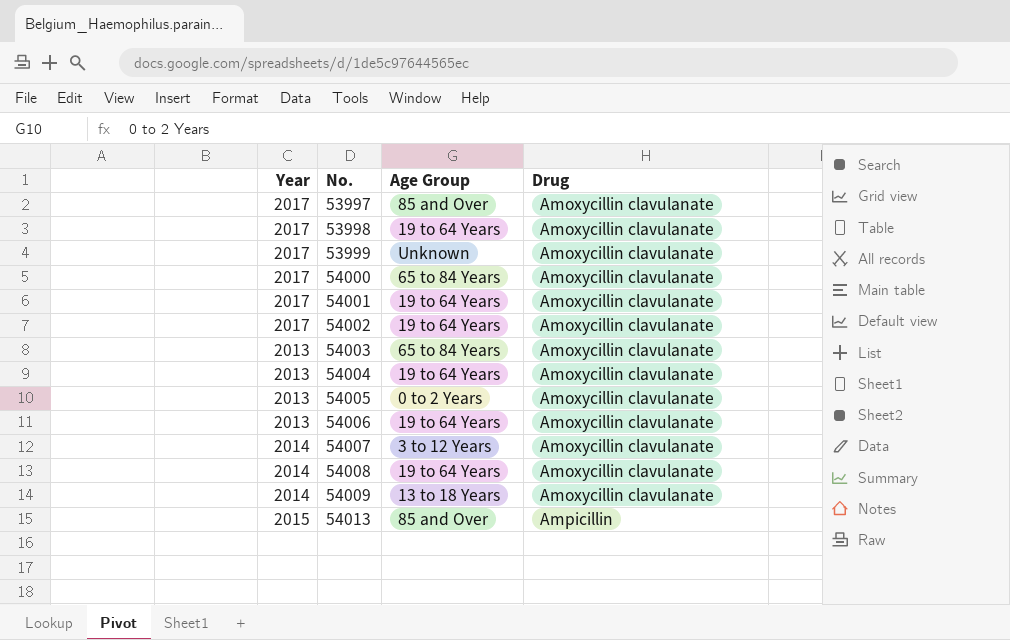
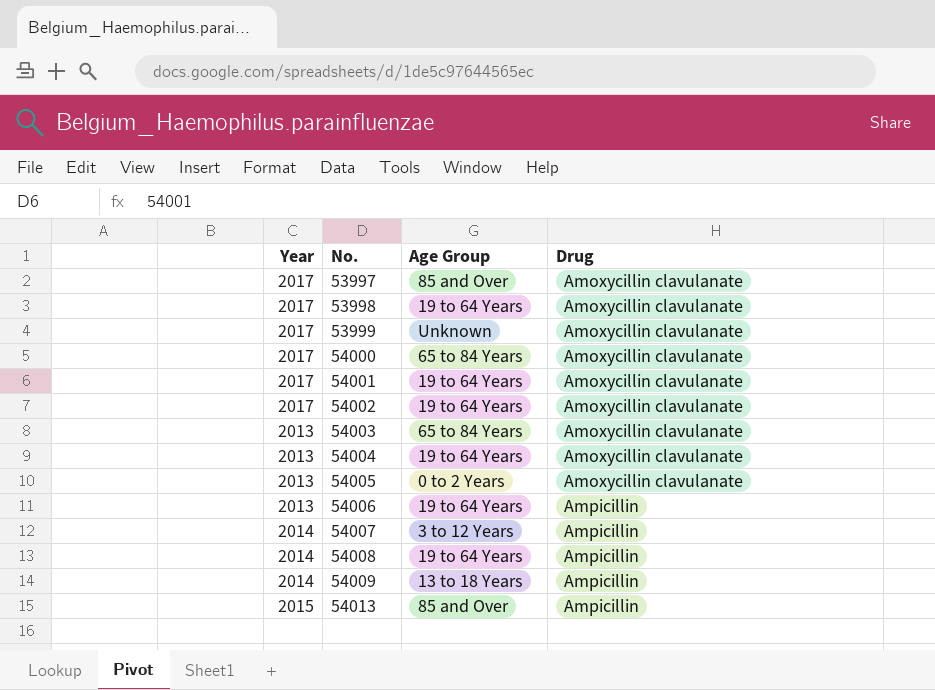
54006 | Drug: Amoxycillin clavulanate -> Ampicillin
54007 | Drug: Amoxycillin clavulanate -> Ampicillin
54008 | Drug: Amoxycillin clavulanate -> Ampicillin
54009 | Drug: Amoxycillin clavulanate -> Ampicillin

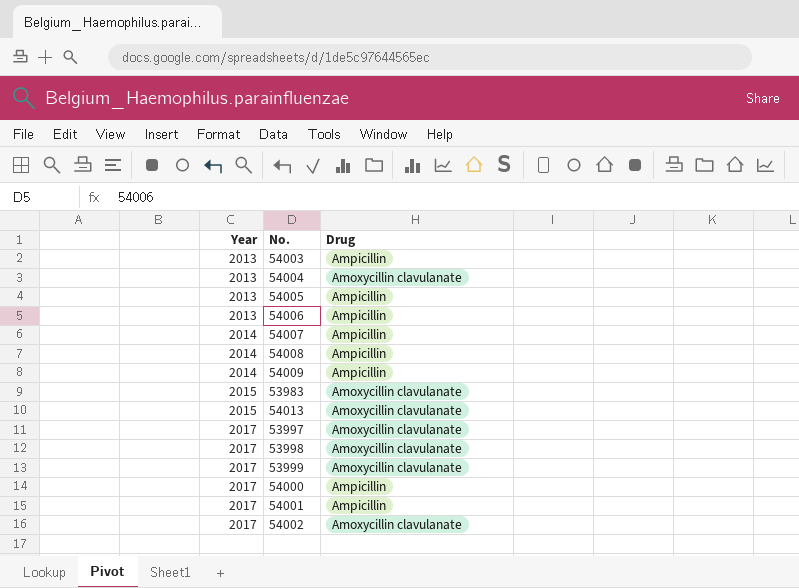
row order: No. ascending -> Year ascending
column Age Group | position: 3 -> none
54003 | Drug: Amoxycillin clavulanate -> Ampicillin
54005 | Drug: Amoxycillin clavulanate -> Ampicillin
row 53983: none -> 2015 | Amoxycillin clavulanate
54013 | Drug: Ampicillin -> Amoxycillin clavulanate
54000 | Drug: Amoxycillin clavulanate -> Ampicillin
54001 | Drug: Amoxycillin clavulanate -> Ampicillin

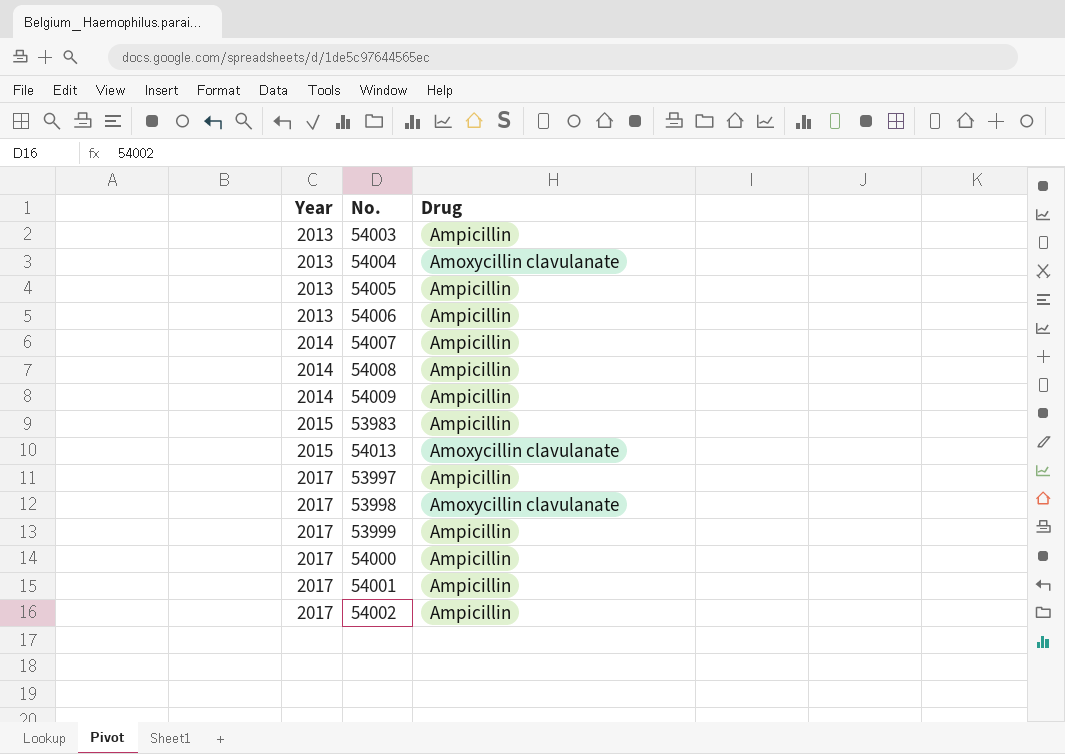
53983 | Drug: Amoxycillin clavulanate -> Ampicillin
53997 | Drug: Amoxycillin clavulanate -> Ampicillin
53999 | Drug: Amoxycillin clavulanate -> Ampicillin
54002 | Drug: Amoxycillin clavulanate -> Ampicillin

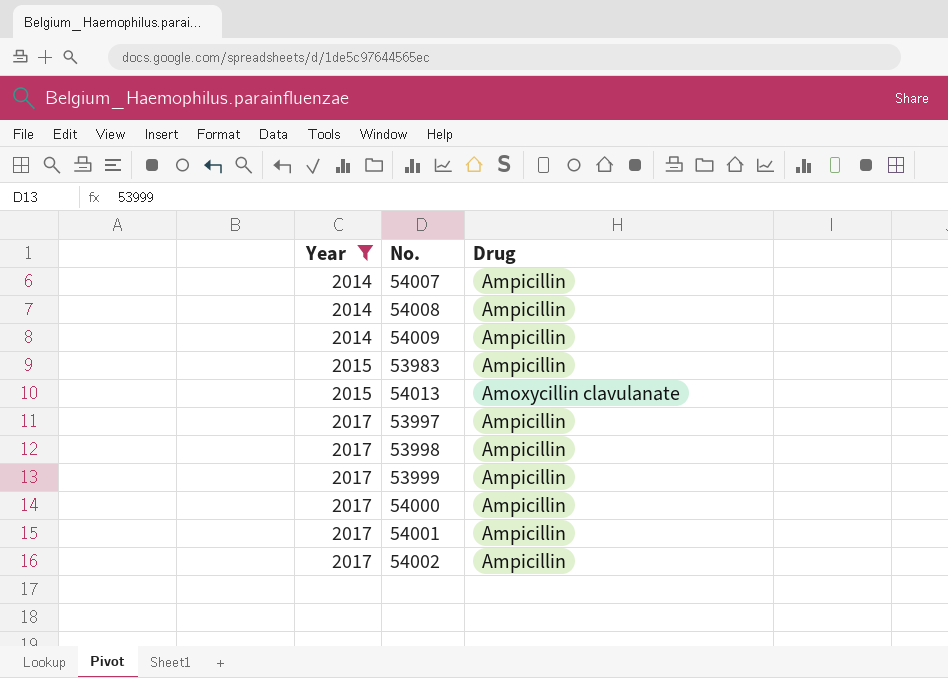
filter: none -> Year != 2013
53998 | Drug: Amoxycillin clavulanate -> Ampicillin

